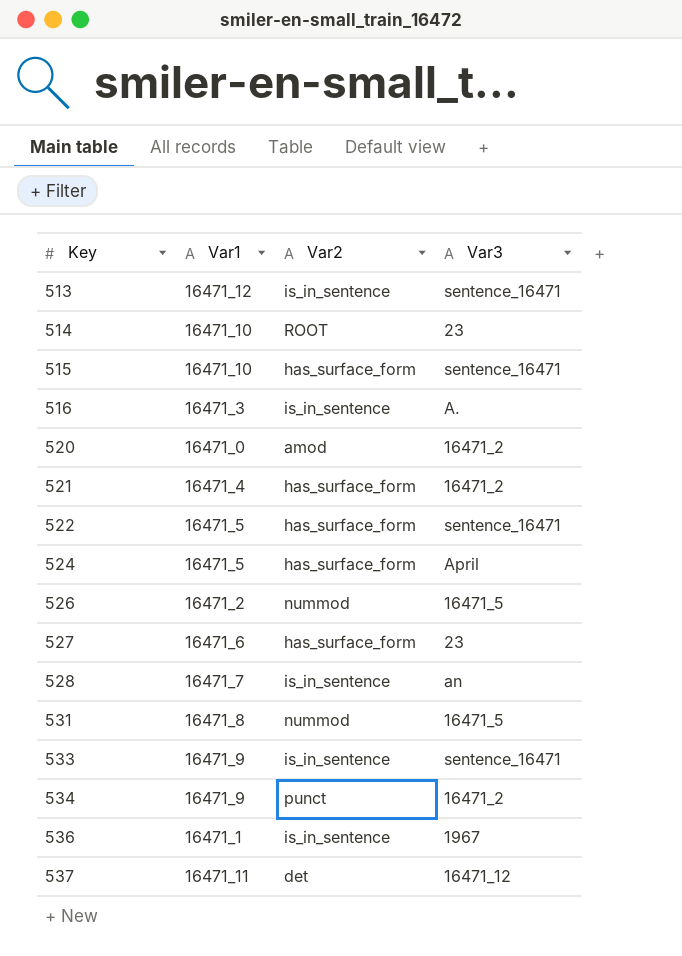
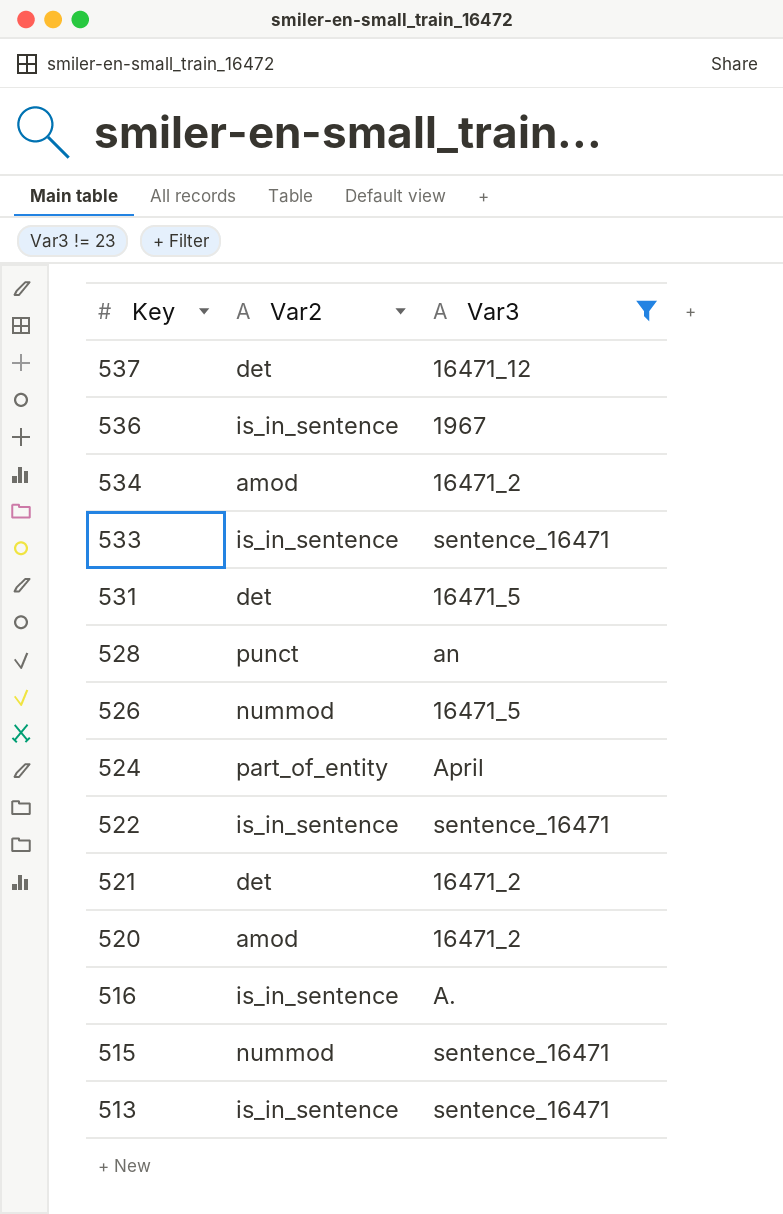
filter: none -> Var3 != 23
row order: Key ascending -> Key descending
column Var1 | position: 2 -> none
534 | Var2: punct -> amod
531 | Var2: nummod -> det
528 | Var2: is_in_sentence -> punct
524 | Var2: has_surface_form -> part_of_entity
522 | Var2: has_surface_form -> is_in_sentence
521 | Var2: has_surface_form -> det
515 | Var2: has_surface_form -> nummod

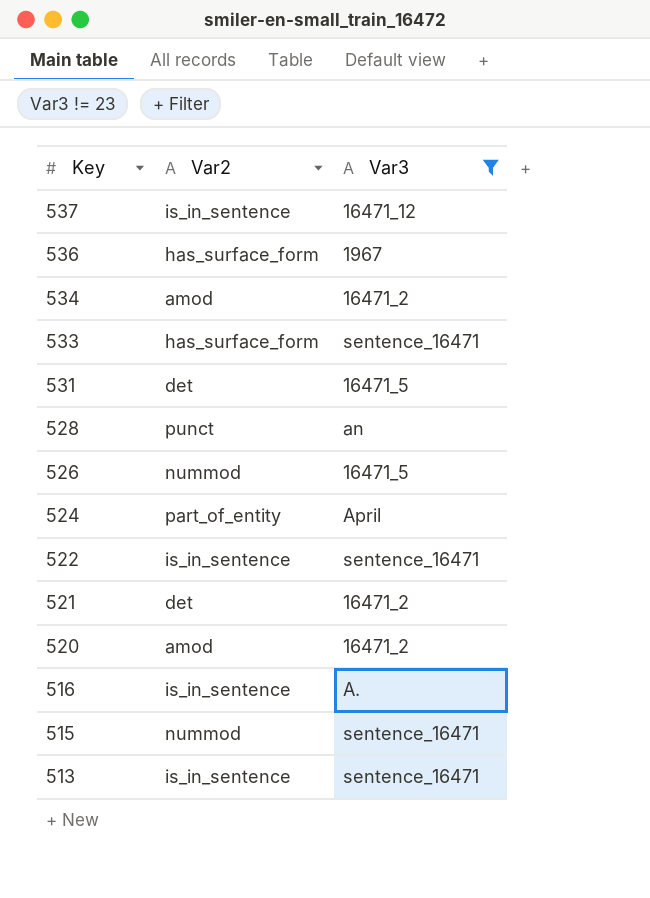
537 | Var2: det -> is_in_sentence
536 | Var2: is_in_sentence -> has_surface_form
533 | Var2: is_in_sentence -> has_surface_form

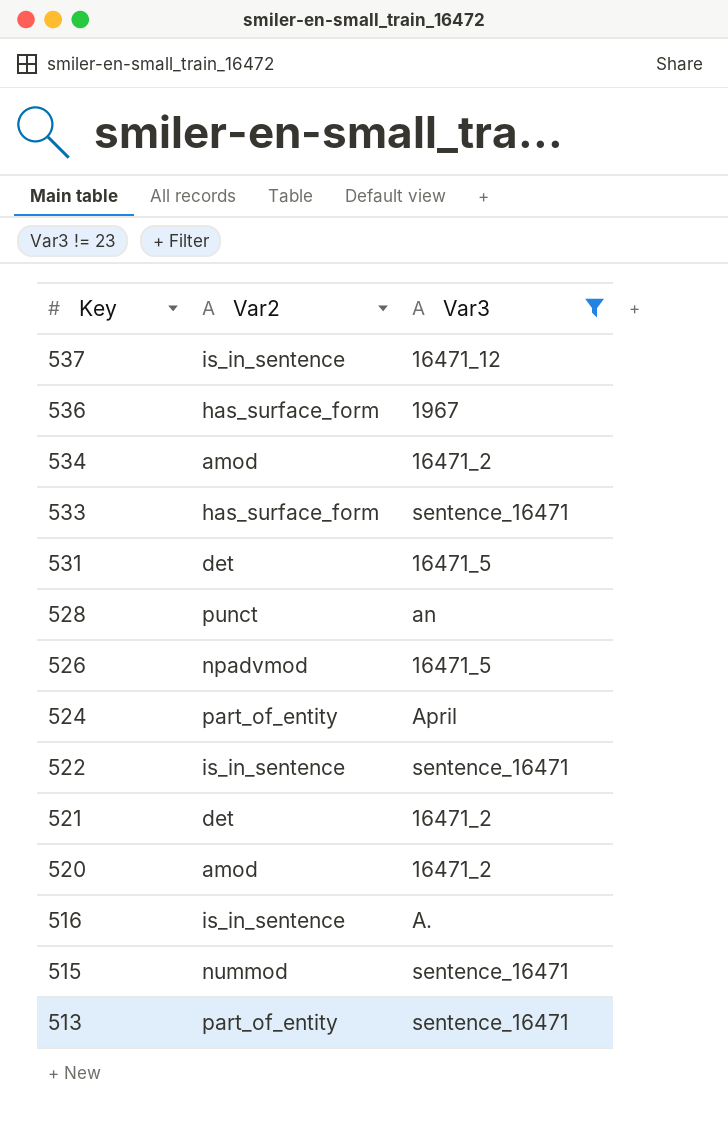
526 | Var2: nummod -> npadvmod
513 | Var2: is_in_sentence -> part_of_entity

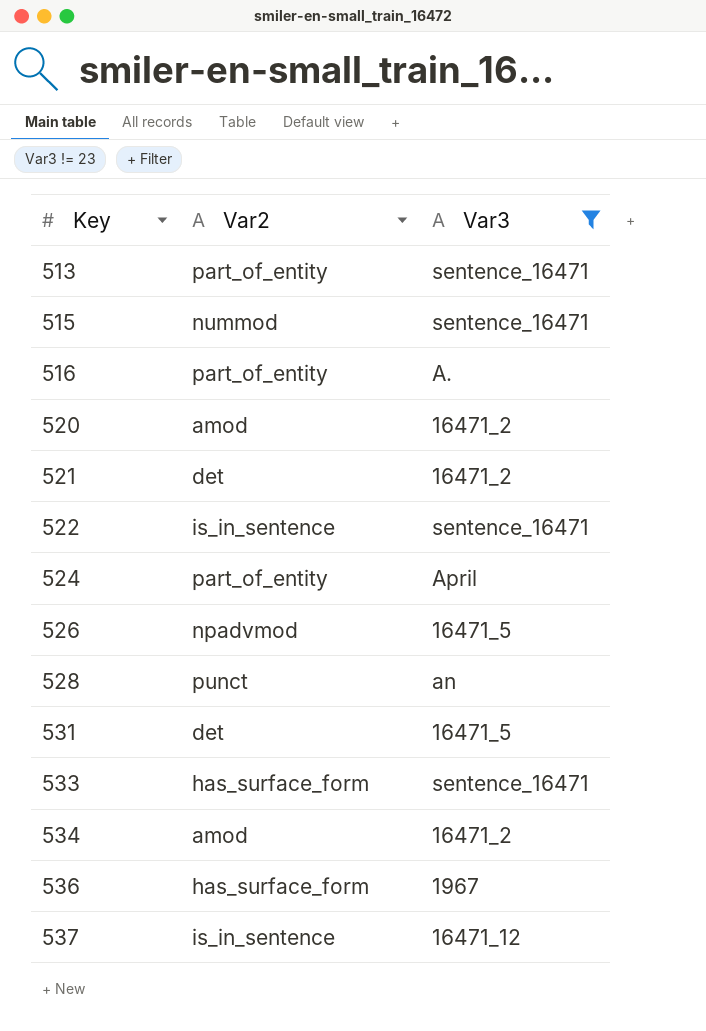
row order: Key descending -> Key ascending
516 | Var2: is_in_sentence -> part_of_entity

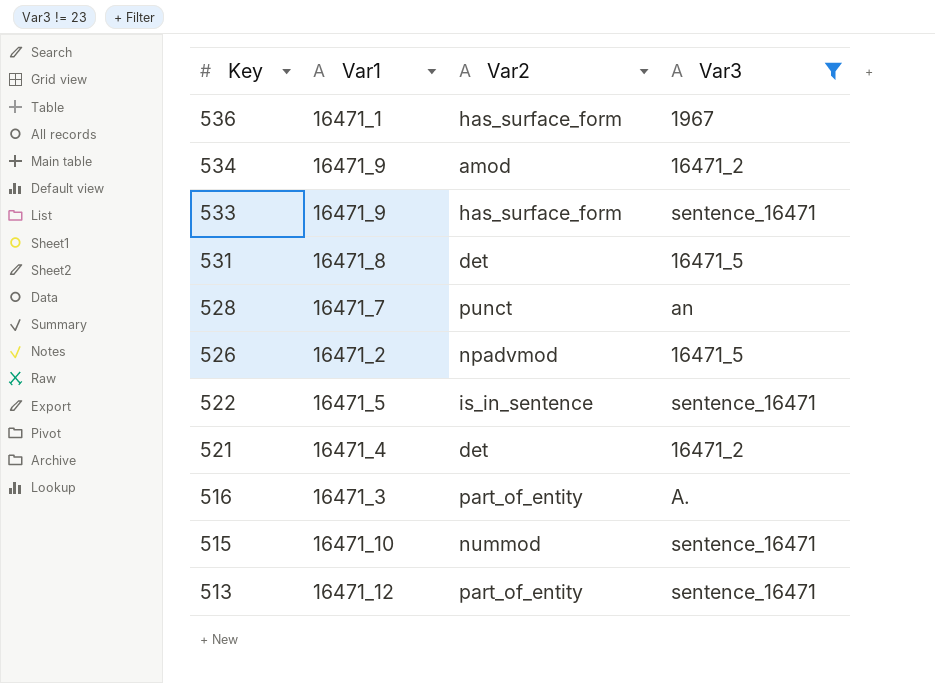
row order: Key ascending -> Key descending
column Var1 | position: none -> 2
row 520: amod | 16471_2 -> none
row 524: part_of_entity | April -> none
row 537: is_in_sentence | 16471_12 -> none

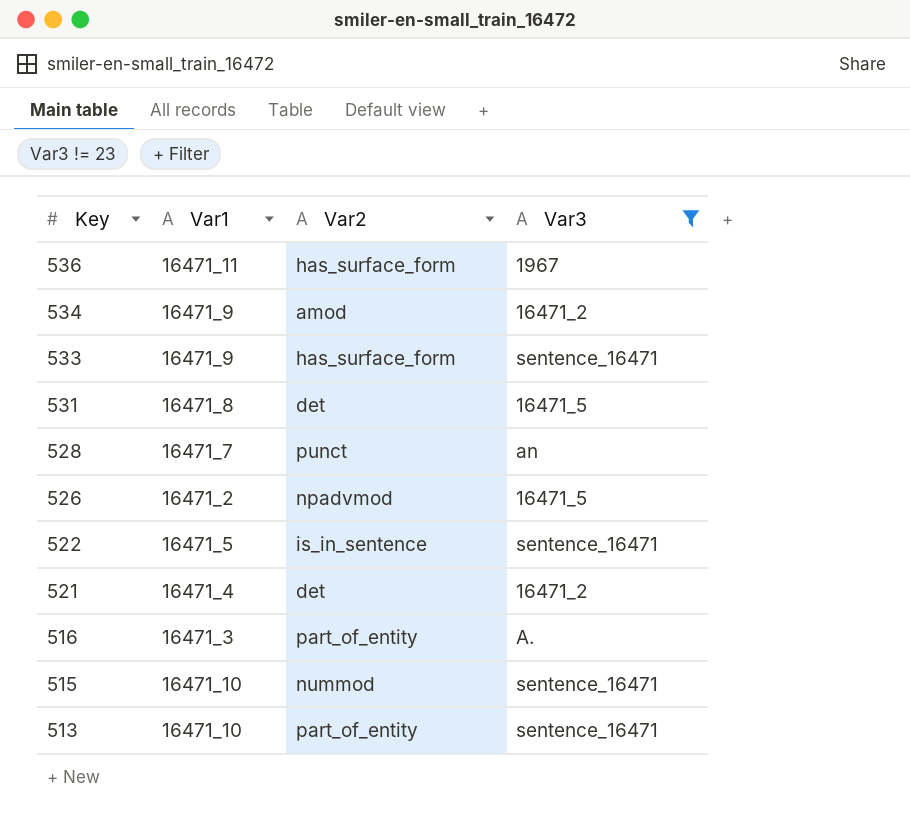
536 | Var1: 16471_1 -> 16471_11
513 | Var1: 16471_12 -> 16471_10

